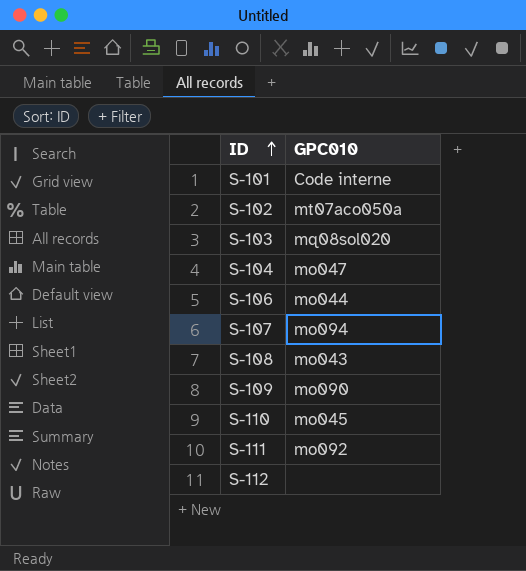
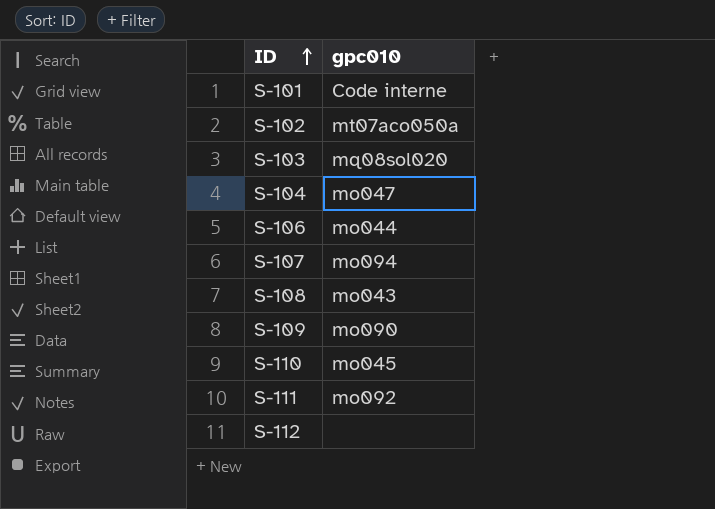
column name: GPC010 -> gpc010

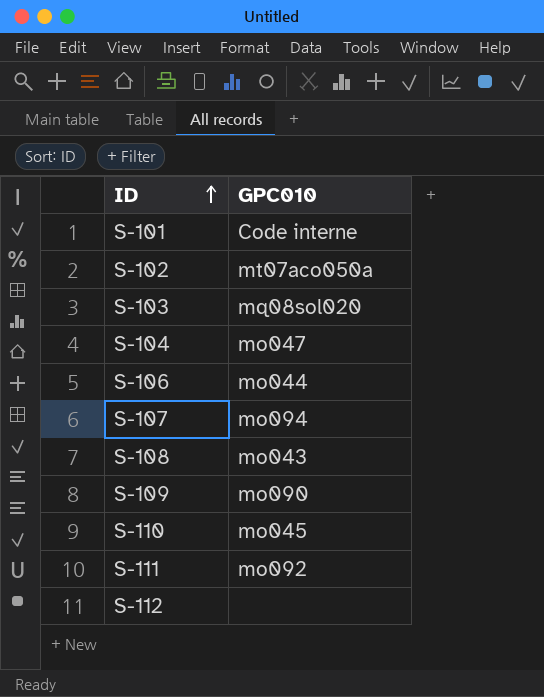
column name: gpc010 -> GPC010

